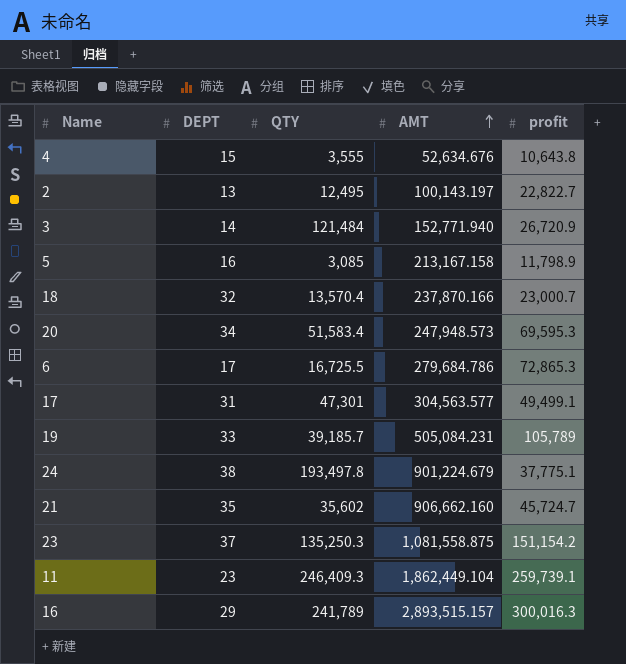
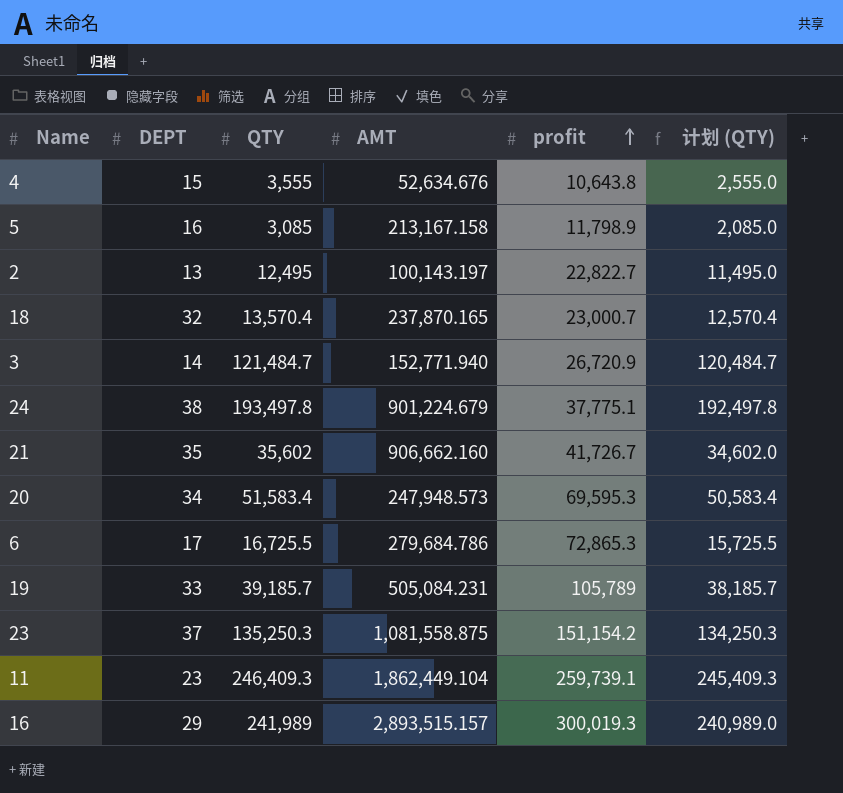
row order: AMT ascending -> profit ascending
column 计划 (QTY) | formula: none -> [QTY] - 1000
row 17: 31 | 47,301 | 304,563.577 | 49,499.1 -> none
18 | AMT: 237,870.166 -> 237,870.165
3 | QTY: 121,484 -> 121,484.7
21 | profit: 45,724.7 -> 41,726.7
16 | QTY: 241,789 -> 241,989
16 | profit: 300,016.3 -> 300,019.3

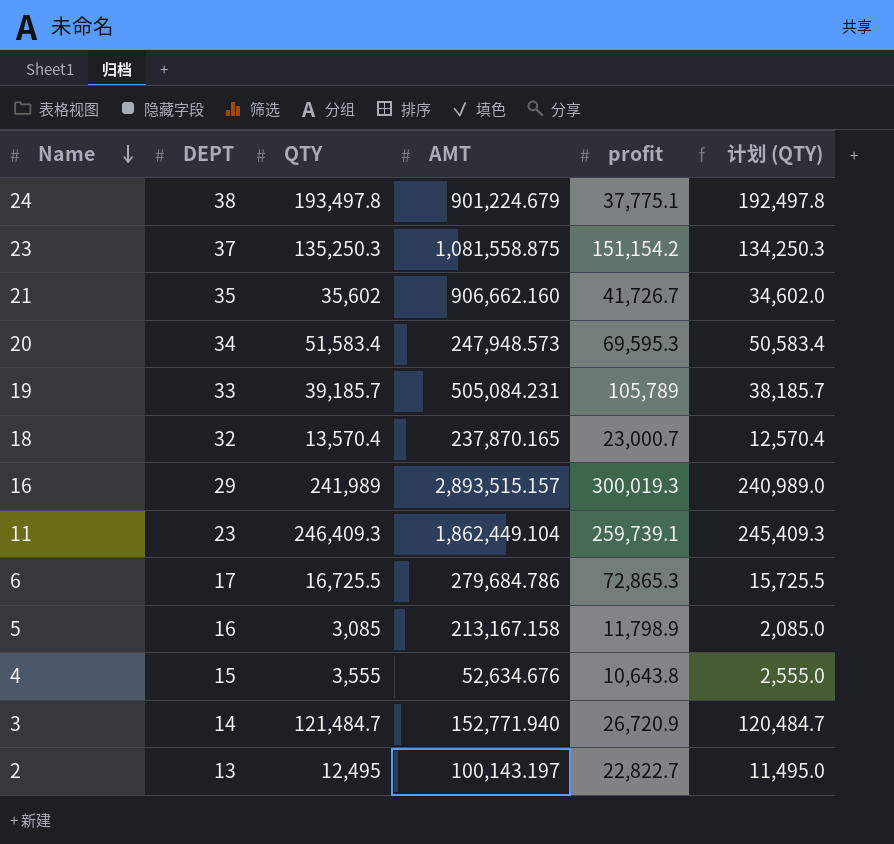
row order: profit ascending -> Name descending

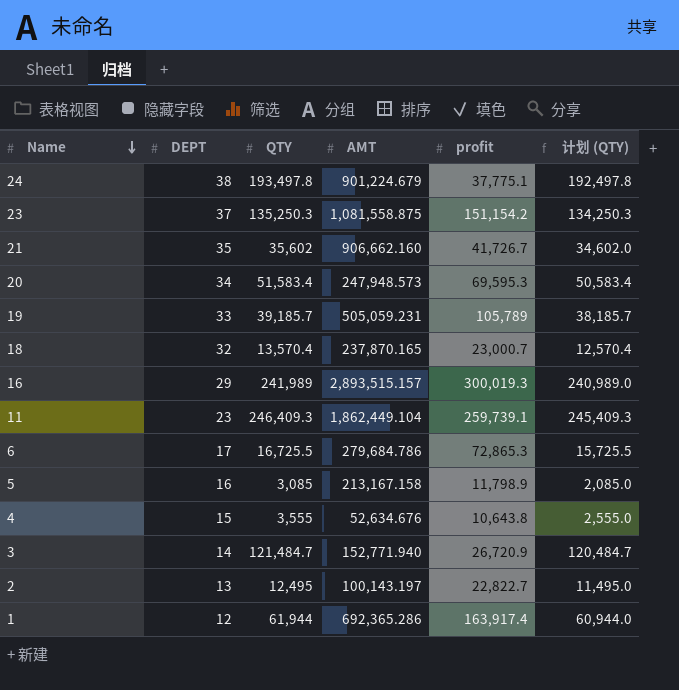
19 | AMT: 505,084.231 -> 505,059.231
row 1: none -> 12 | 61,944 | 692,365.286 | 163,917.4 | 60,944.0

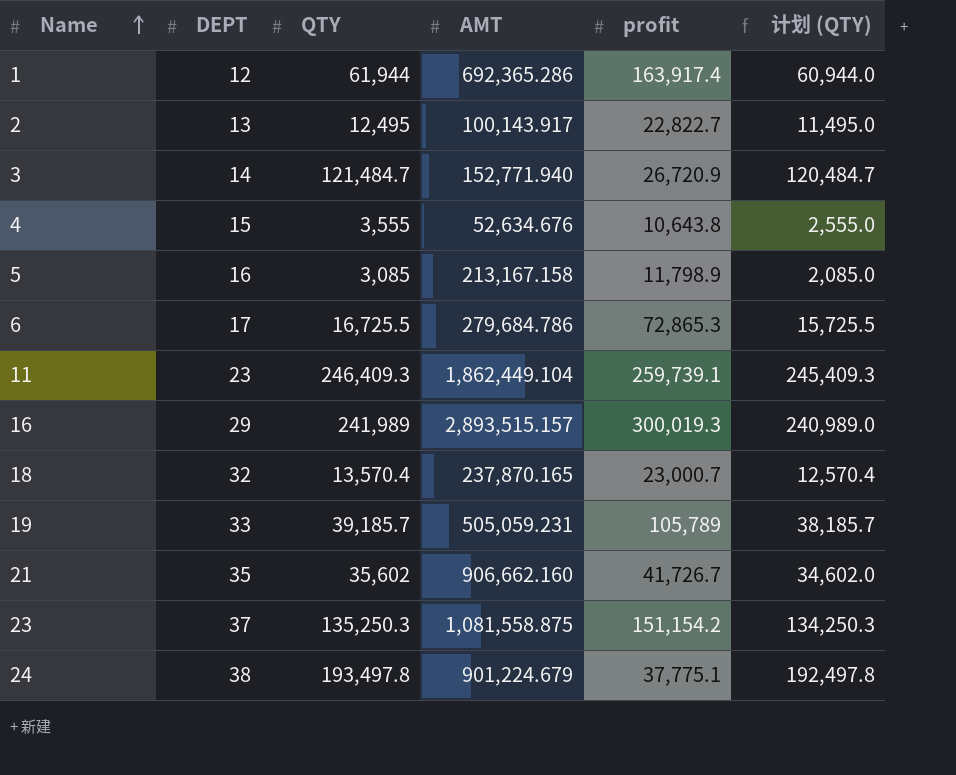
row order: Name descending -> Name ascending
row 20: 34 | 51,583.4 | 247,948.573 | 69,595.3 | 50,583.4 -> none
2 | AMT: 100,143.197 -> 100,143.917

